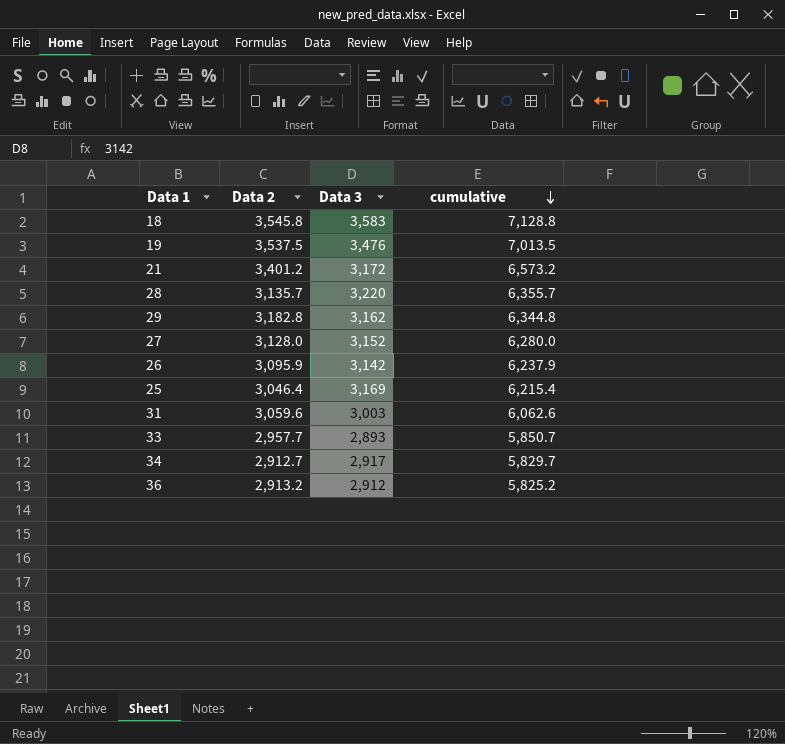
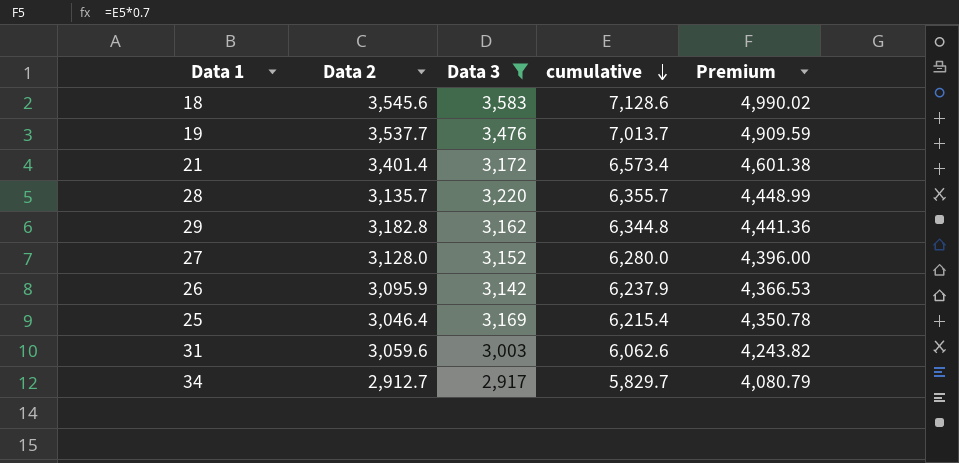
filter: none -> Data 3 >= 2,917
column Premium | formula: none -> [cumulative] * 0.7
18 | Data 2: 3,545.8 -> 3,545.6
18 | cumulative: 7,128.8 -> 7,128.6
19 | Data 2: 3,537.5 -> 3,537.7
19 | cumulative: 7,013.5 -> 7,013.7
21 | Data 2: 3,401.2 -> 3,401.4
21 | cumulative: 6,573.2 -> 6,573.4

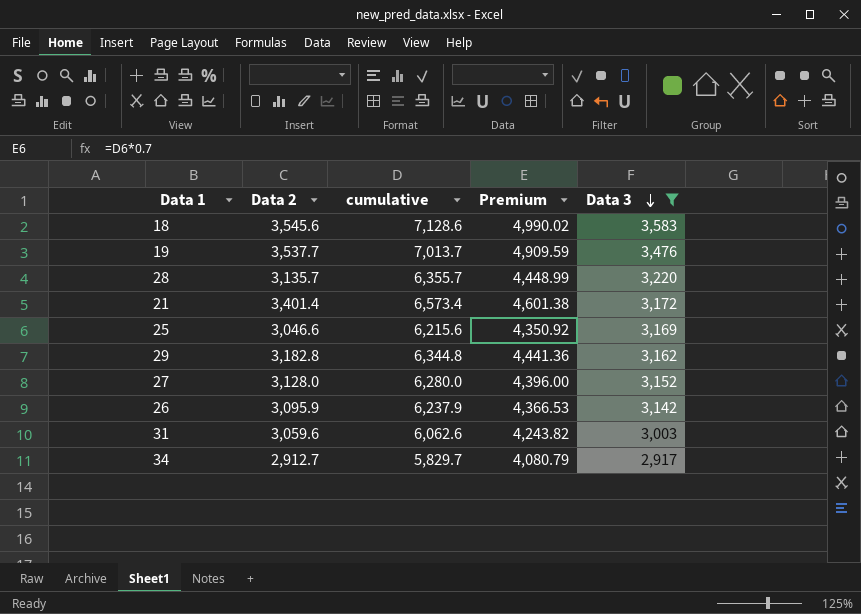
row order: cumulative descending -> Data 3 descending
column Data 3 | position: 3 -> 5
25 | Data 2: 3,046.4 -> 3,046.6
25 | cumulative: 6,215.4 -> 6,215.6
25 | Premium: 4,350.78 -> 4,350.92

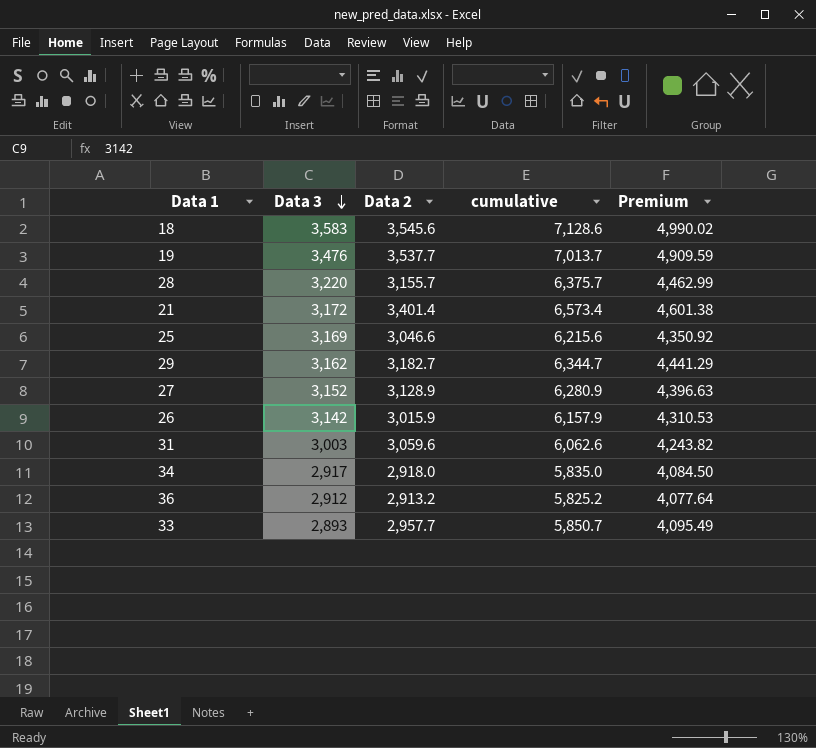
filter: Data 3 >= 2,917 -> none
column Data 3 | position: 5 -> 2
28 | Data 2: 3,135.7 -> 3,155.7
28 | cumulative: 6,355.7 -> 6,375.7
28 | Premium: 4,448.99 -> 4,462.99
29 | Data 2: 3,182.8 -> 3,182.7
29 | cumulative: 6,344.8 -> 6,344.7
29 | Premium: 4,441.36 -> 4,441.29
27 | Data 2: 3,128.0 -> 3,128.9
27 | cumulative: 6,280.0 -> 6,280.9
27 | Premium: 4,396.00 -> 4,396.63
26 | Data 2: 3,095.9 -> 3,015.9
26 | cumulative: 6,237.9 -> 6,157.9
26 | Premium: 4,366.53 -> 4,310.53
34 | Data 2: 2,912.7 -> 2,918.0
34 | cumulative: 5,829.7 -> 5,835.0
34 | Premium: 4,080.79 -> 4,084.50

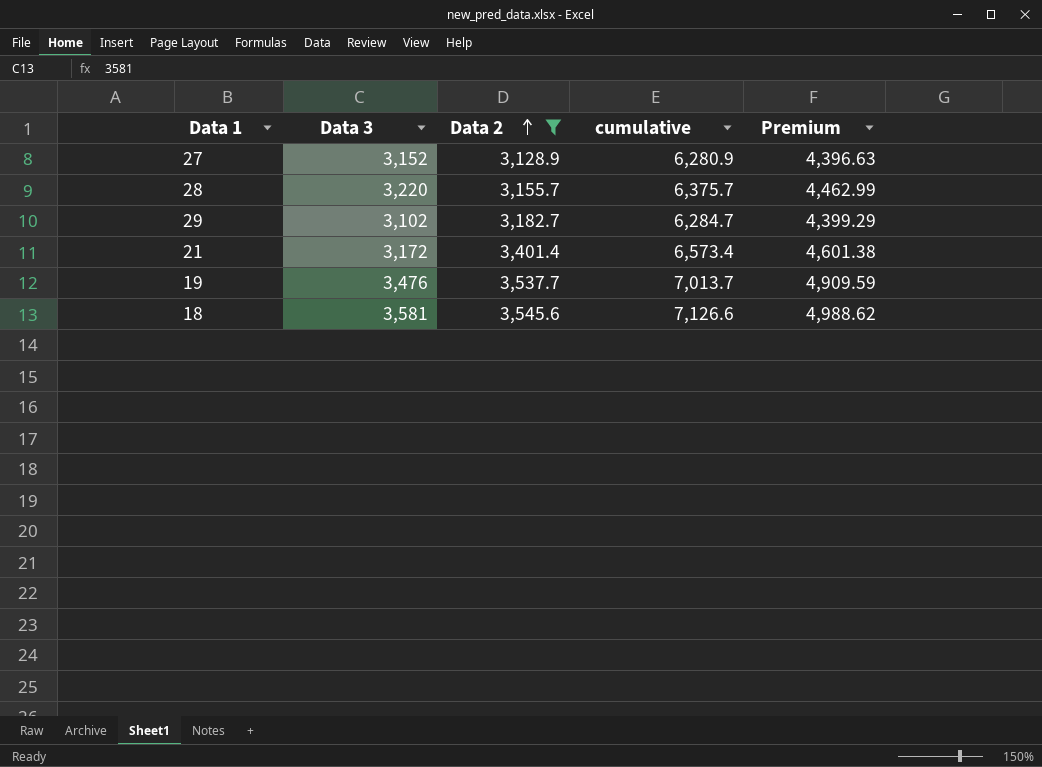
filter: none -> Data 2 >= 3,128.9
row order: Data 3 descending -> Data 2 ascending
29 | Data 3: 3,162 -> 3,102
29 | cumulative: 6,344.7 -> 6,284.7
29 | Premium: 4,441.29 -> 4,399.29
18 | Data 3: 3,583 -> 3,581
18 | cumulative: 7,128.6 -> 7,126.6
18 | Premium: 4,990.02 -> 4,988.62

